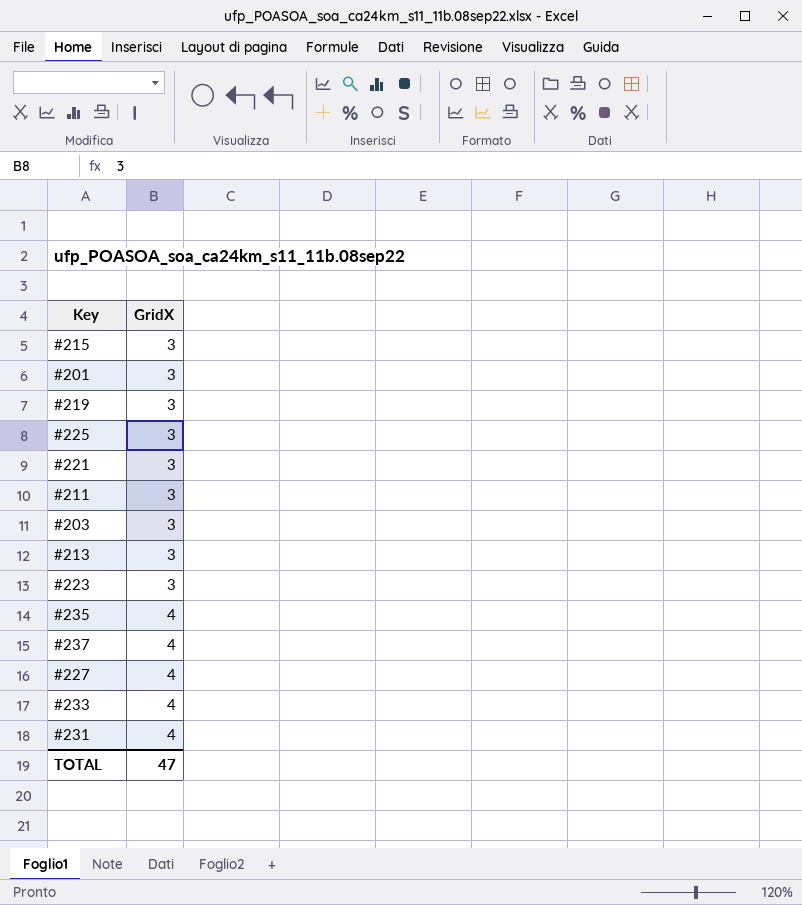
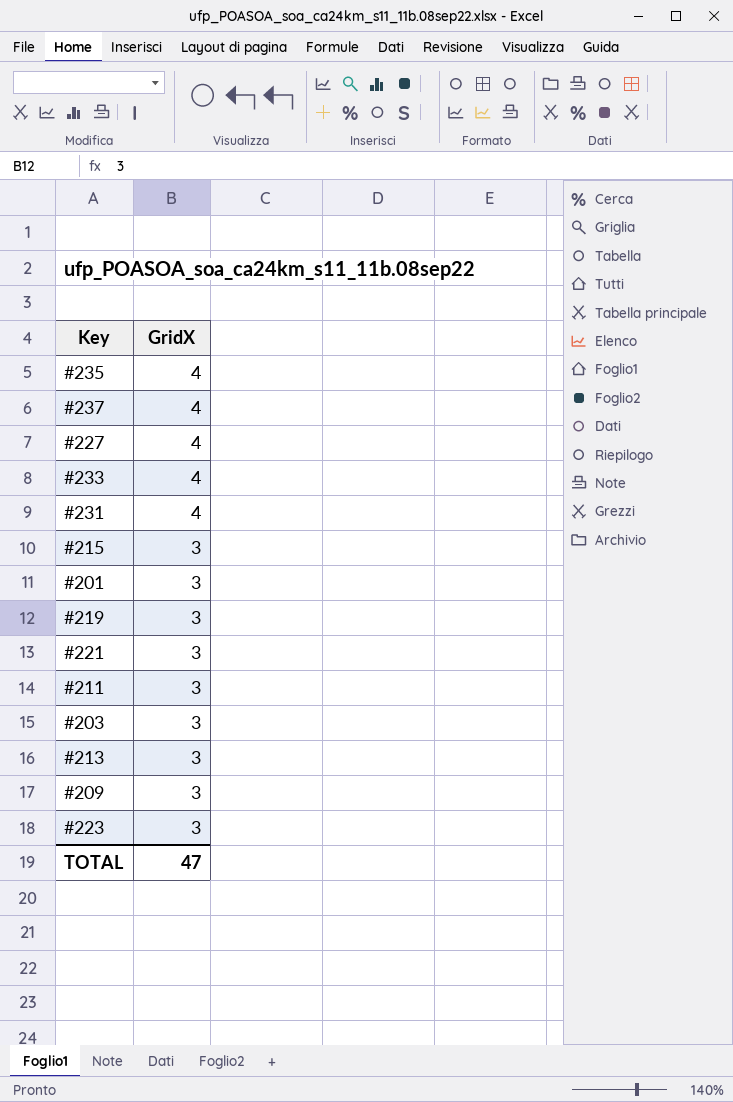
row order: GridX ascending -> GridX descending
row #225: 3 -> none
row #209: none -> 3

